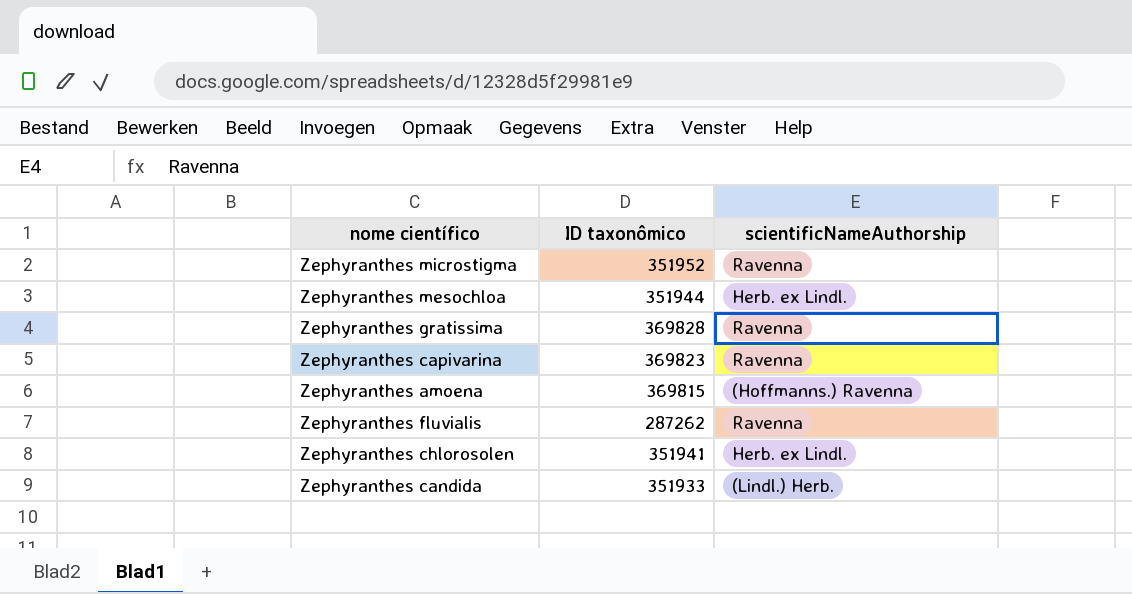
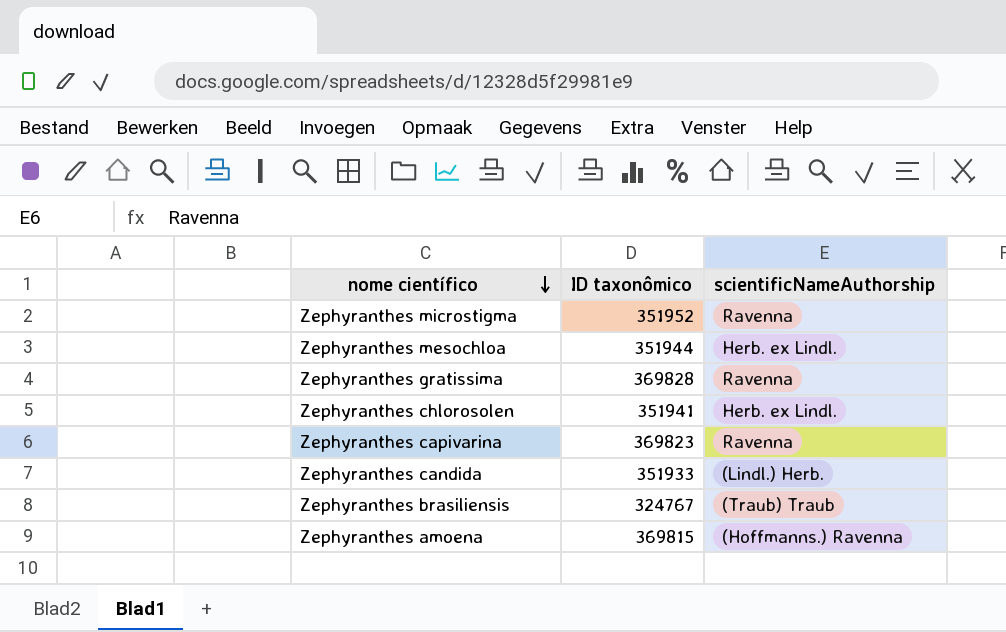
row order: none -> nome científico descending
row Zephyranthes fluvialis: 287262 | Ravenna -> none
row Zephyranthes brasiliensis: none -> 324767 | (Traub) Traub

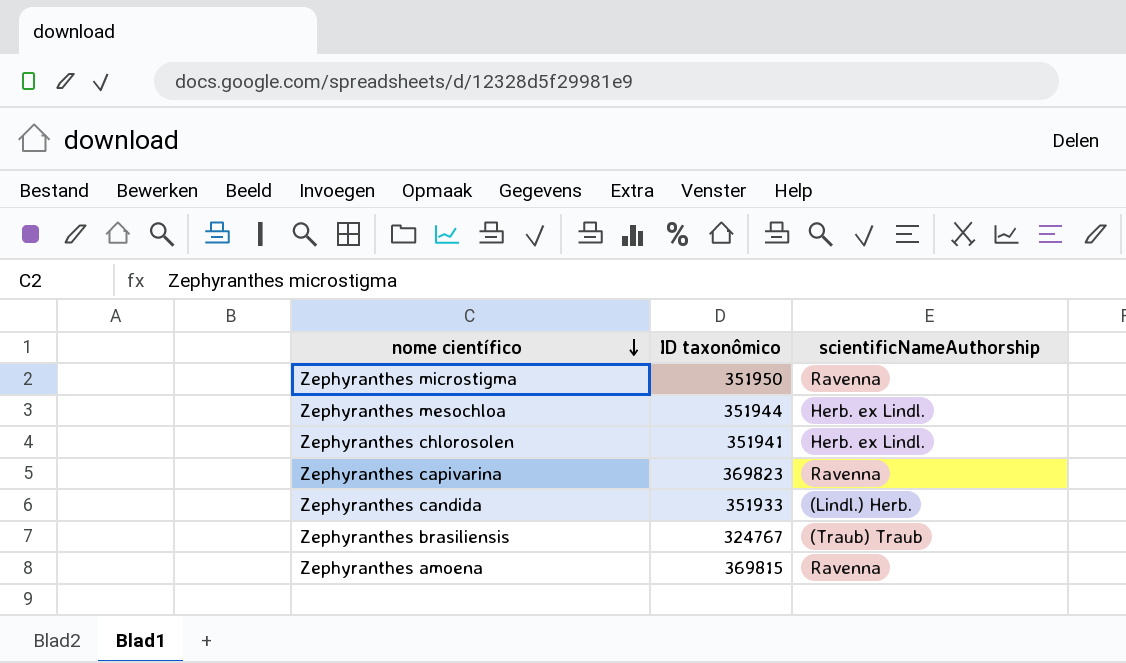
row Zephyranthes gratissima: 369828 | Ravenna -> none
Zephyranthes microstigma | ID taxonômico: 351952 -> 351950
Zephyranthes amoena | scientificNameAuthorship: (Hoffmanns.) Ravenna -> Ravenna

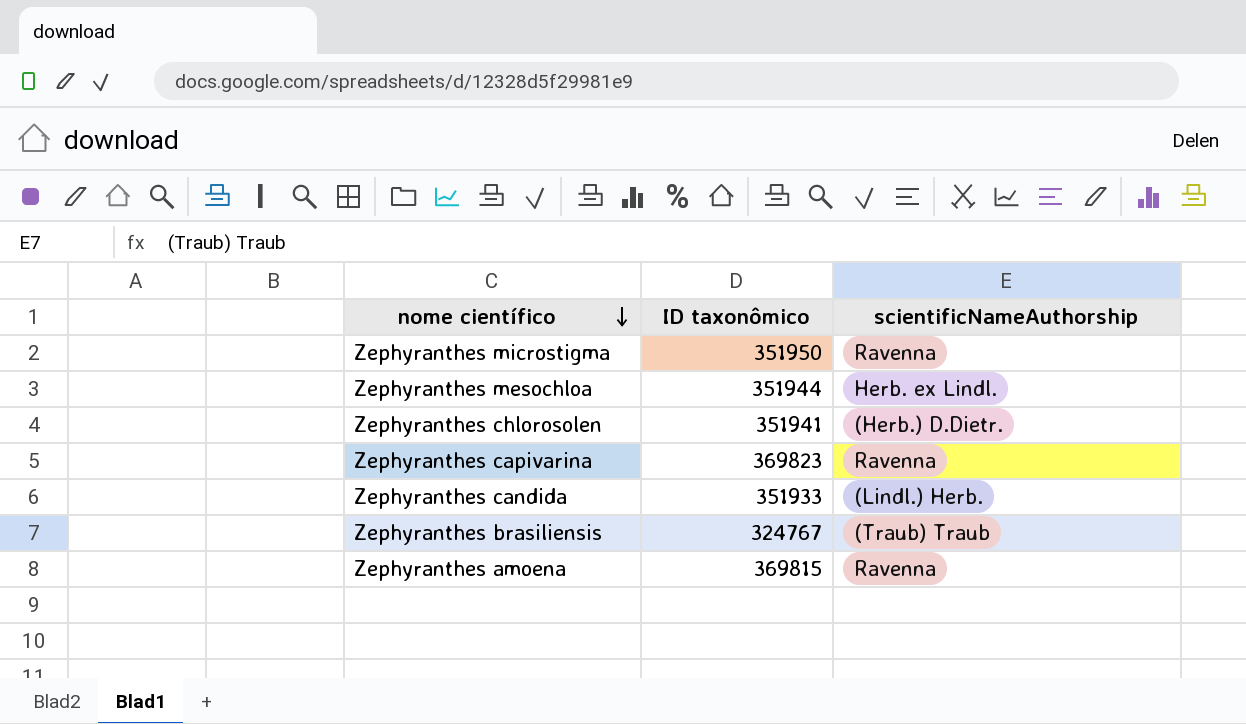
Zephyranthes chlorosolen | scientificNameAuthorship: Herb. ex Lindl. -> (Herb.) D.Dietr.

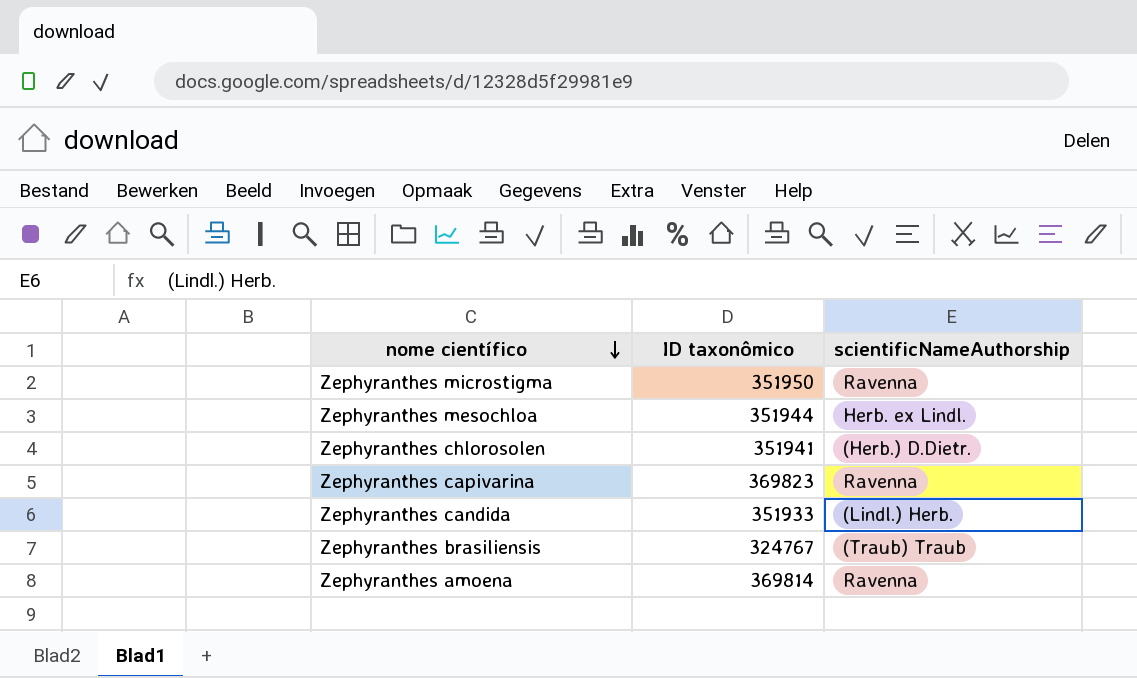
Zephyranthes amoena | ID taxonômico: 369815 -> 369814

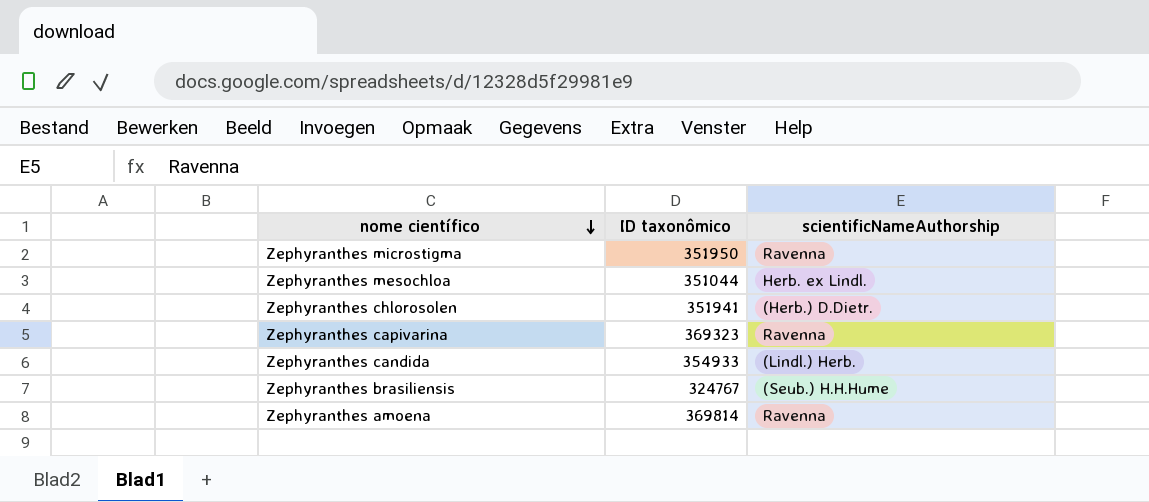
Zephyranthes mesochloa | ID taxonômico: 351944 -> 351044
Zephyranthes capivarina | ID taxonômico: 369823 -> 369323
Zephyranthes candida | ID taxonômico: 351933 -> 354933
Zephyranthes brasiliensis | scientificNameAuthorship: (Traub) Traub -> (Seub.) H.H.Hume

